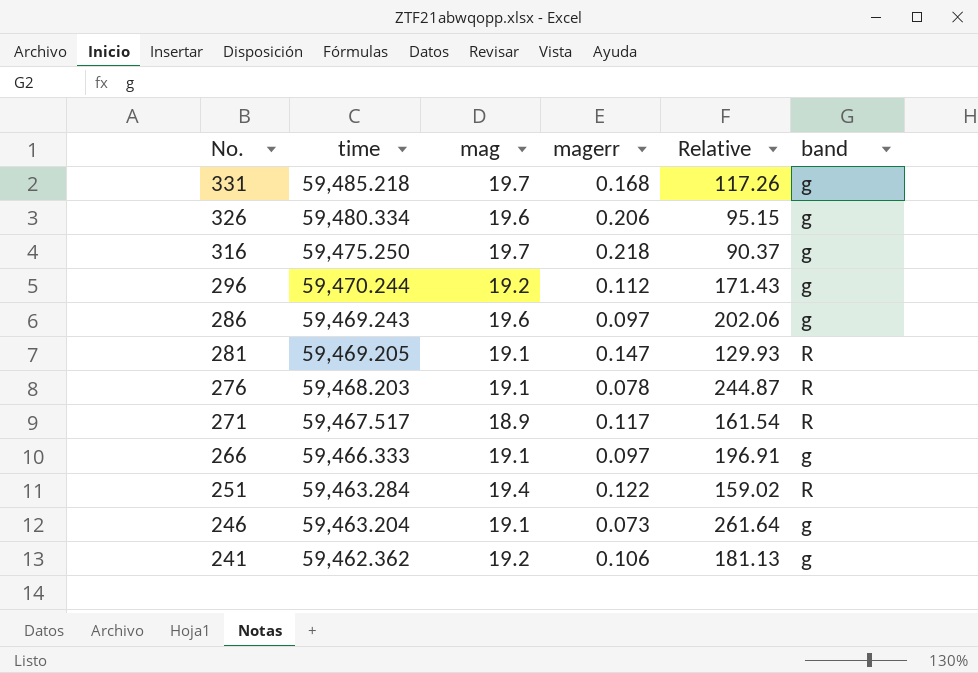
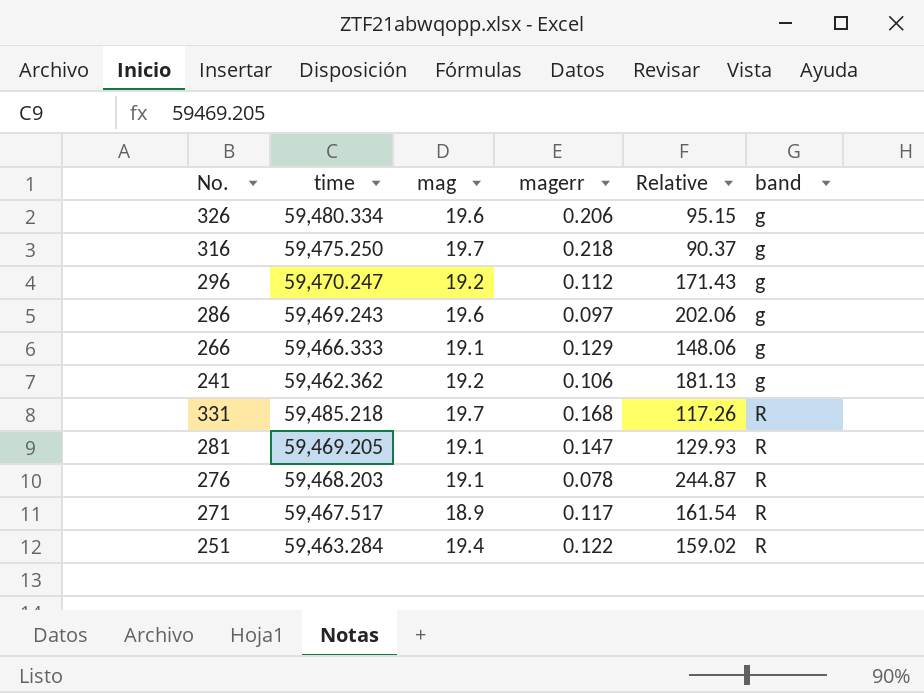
row order: No. descending -> band ascending
row 246: 59,463.204 | 19.1 | 0.073 | 261.64 | g -> none
296 | time: 59,470.244 -> 59,470.247
266 | magerr: 0.097 -> 0.129
266 | Relative: 196.91 -> 148.06
331 | band: g -> R

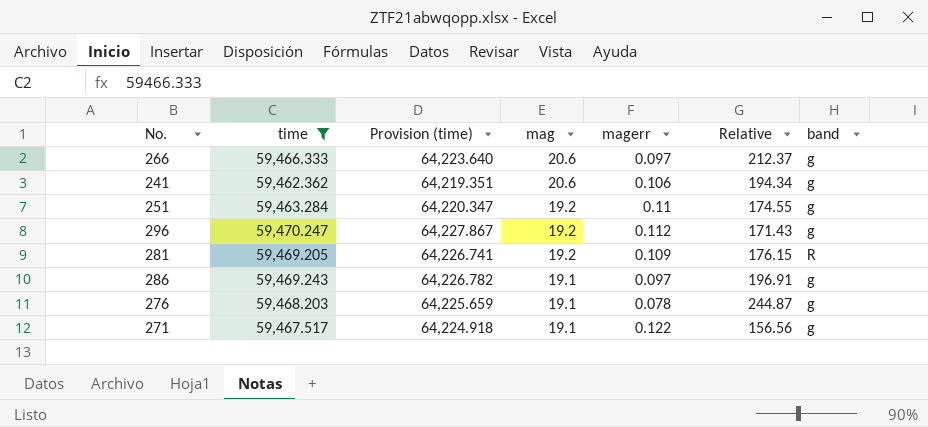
filter: none -> time <= 59,470.247
row order: band ascending -> mag descending
column Provision (time) | formula: none -> [time] * 1.08
266 | mag: 19.1 -> 20.6
266 | magerr: 0.129 -> 0.097
266 | Relative: 148.06 -> 212.37
241 | mag: 19.2 -> 20.6
241 | Relative: 181.13 -> 194.34
251 | mag: 19.4 -> 19.2
251 | magerr: 0.122 -> 0.11
251 | Relative: 159.02 -> 174.55
251 | band: R -> g
281 | mag: 19.1 -> 19.2
281 | magerr: 0.147 -> 0.109
281 | Relative: 129.93 -> 176.15
286 | mag: 19.6 -> 19.1
286 | Relative: 202.06 -> 196.91
276 | band: R -> g
271 | mag: 18.9 -> 19.1
271 | magerr: 0.117 -> 0.122
271 | Relative: 161.54 -> 156.56
271 | band: R -> g

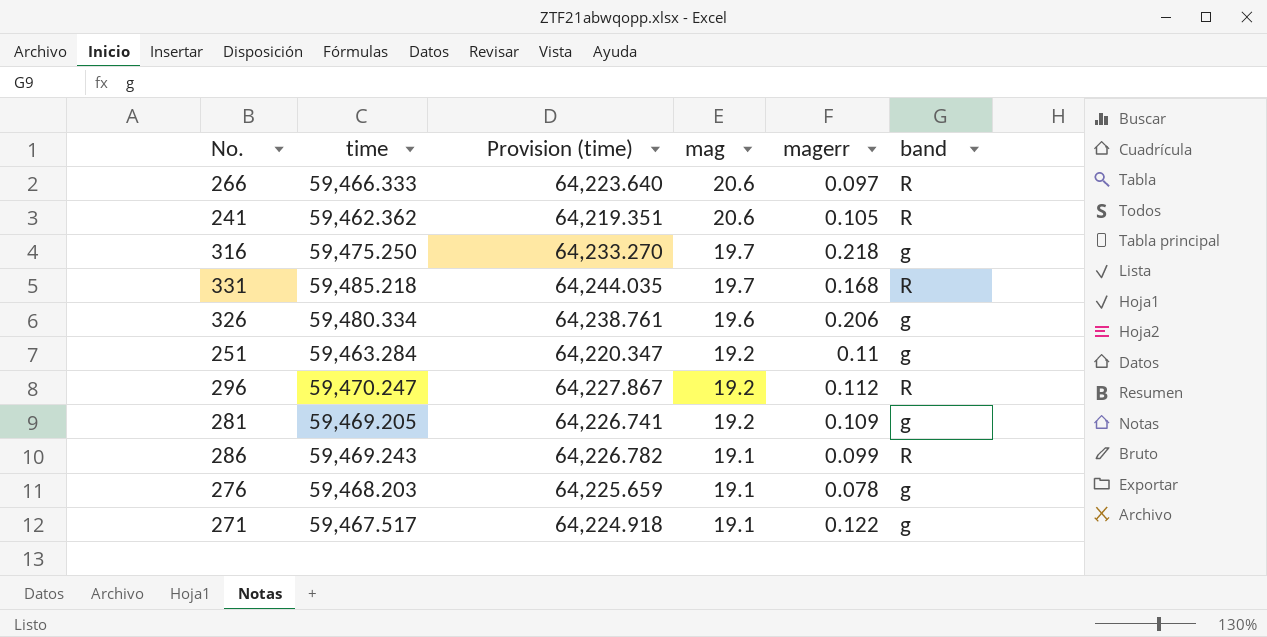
filter: time <= 59,470.247 -> none
column Relative | formula: [mag] / [magerr] -> none
266 | band: g -> R
241 | magerr: 0.106 -> 0.105
241 | band: g -> R
296 | band: g -> R
281 | band: R -> g
286 | magerr: 0.097 -> 0.099
286 | band: g -> R

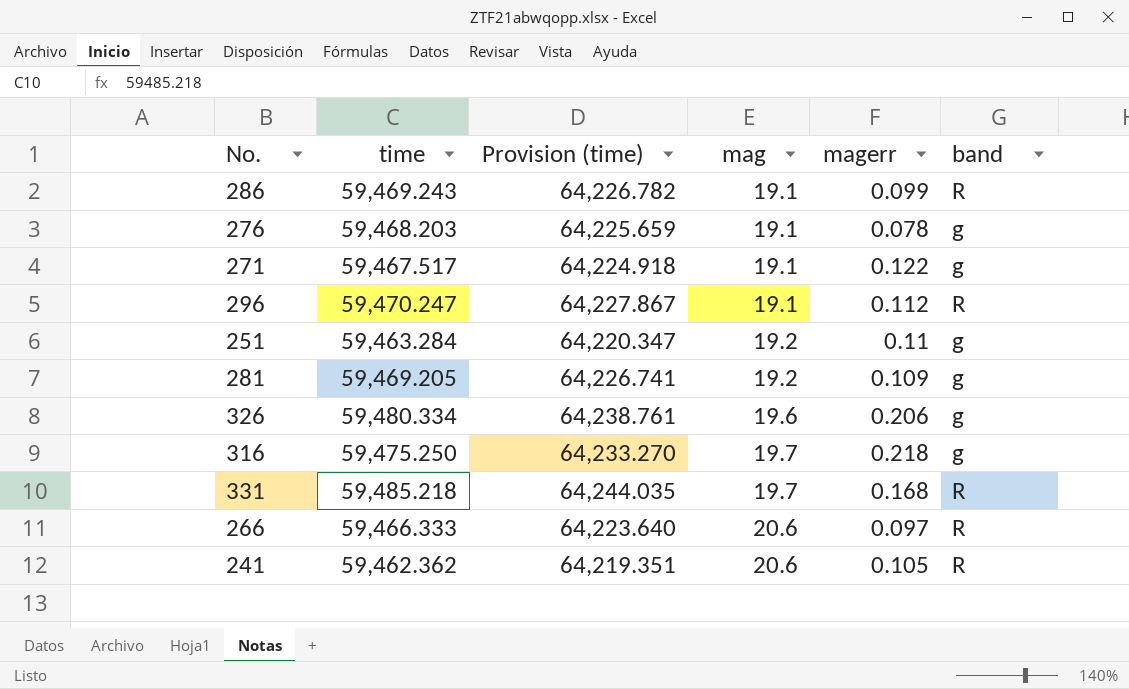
row order: mag descending -> mag ascending
296 | mag: 19.2 -> 19.1

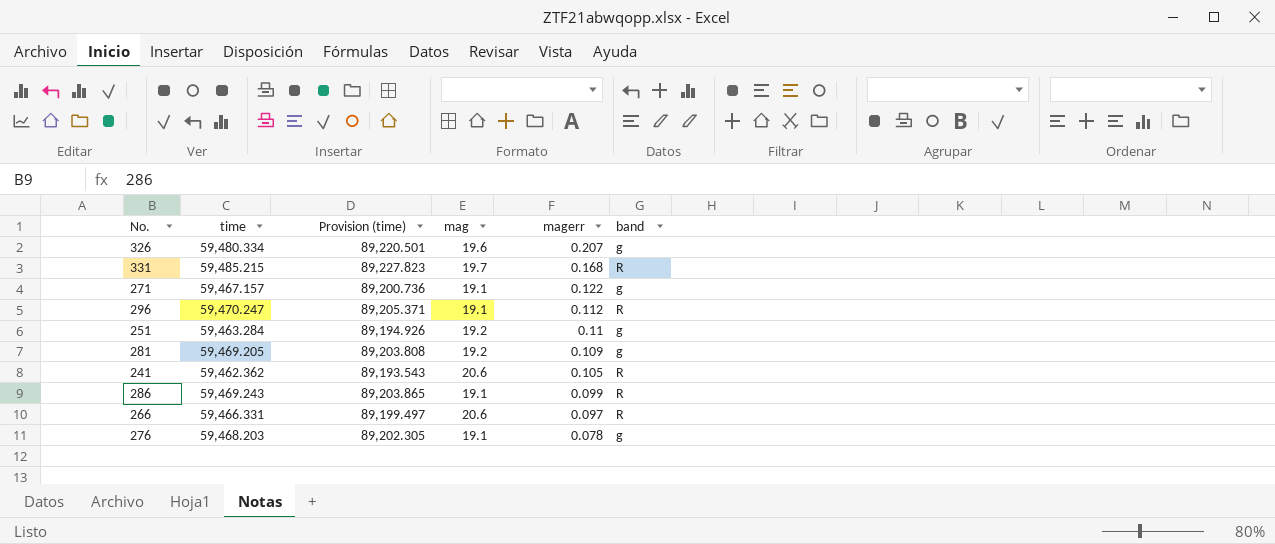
row order: mag ascending -> magerr descending
column Provision (time) | formula: [time] * 1.08 -> [time] * 1.5
row 316: 59,475.250 | 64,233.270 | 19.7 | 0.218 | g -> none
326 | magerr: 0.206 -> 0.207
331 | time: 59,485.218 -> 59,485.215
271 | time: 59,467.517 -> 59,467.157
266 | time: 59,466.333 -> 59,466.331

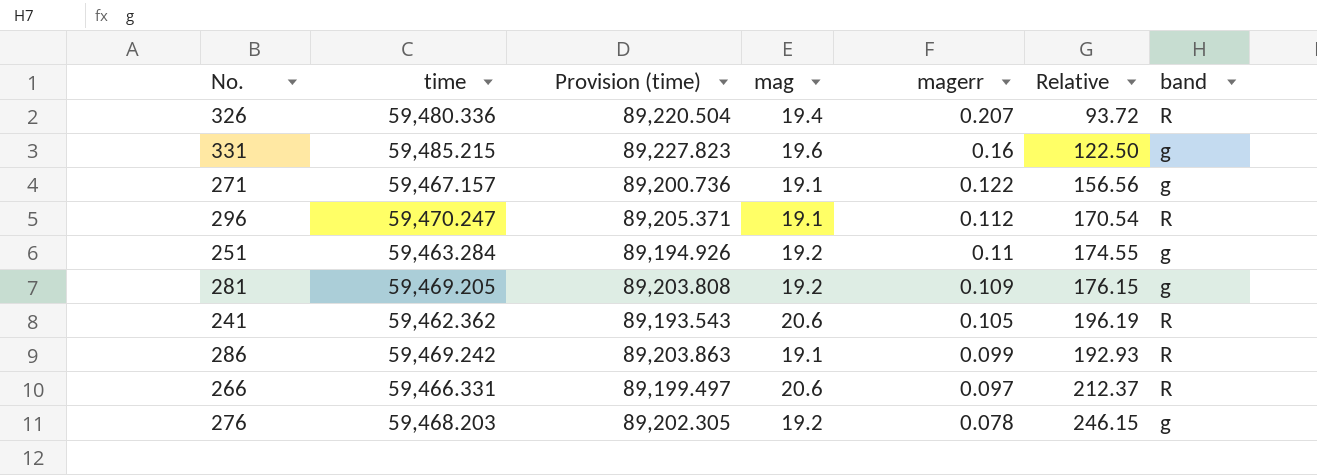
column Relative | formula: none -> [mag] / [magerr]
326 | time: 59,480.334 -> 59,480.336
326 | Provision (time): 89,220.501 -> 89,220.504
326 | mag: 19.6 -> 19.4
326 | band: g -> R
331 | mag: 19.7 -> 19.6
331 | magerr: 0.168 -> 0.16
331 | band: R -> g
286 | time: 59,469.243 -> 59,469.242
286 | Provision (time): 89,203.865 -> 89,203.863
276 | mag: 19.1 -> 19.2

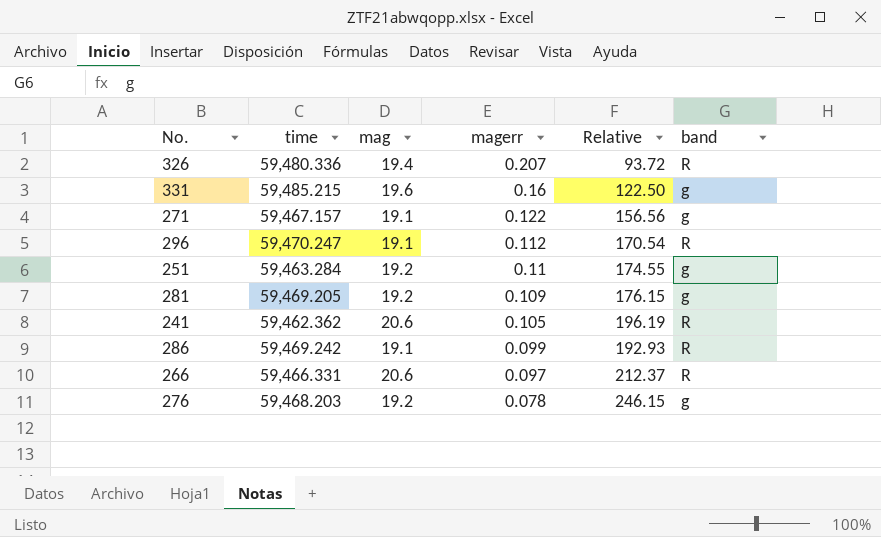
column Provision (time) | formula: [time] * 1.5 -> none

